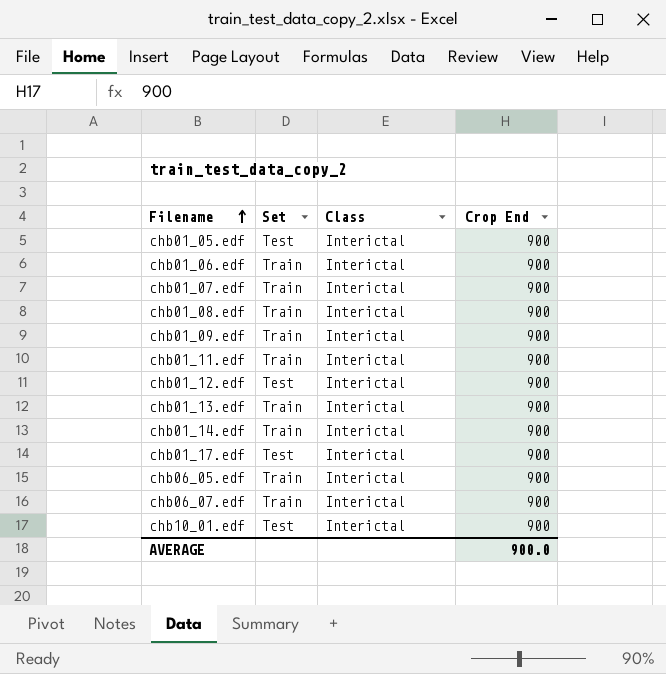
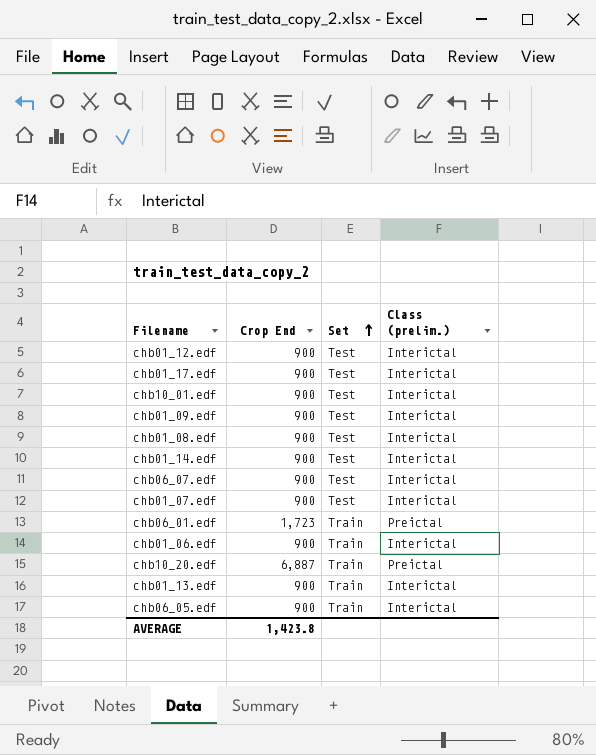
row order: Filename ascending -> Set ascending
column Crop End | position: 4 -> 2
column name: Class -> Class (prelim.)
row chb01_05.edf: Test | Interictal | 900 -> none
row chb01_11.edf: Train | Interictal | 900 -> none
chb01_09.edf | Set: Train -> Test
chb01_08.edf | Set: Train -> Test
chb01_14.edf | Set: Train -> Test
chb06_07.edf | Set: Train -> Test
chb01_07.edf | Set: Train -> Test
row chb06_01.edf: none -> 1,723 | Train | Preictal
row chb10_20.edf: none -> 6,887 | Train | Preictal
AVERAGE | Crop End: 900.0 -> 1,423.8

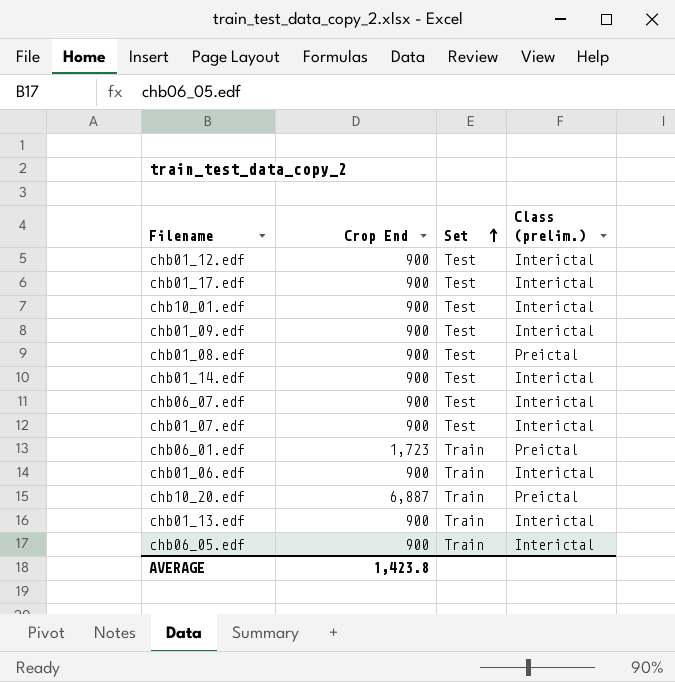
chb01_08.edf | Class (prelim.): Interictal -> Preictal

